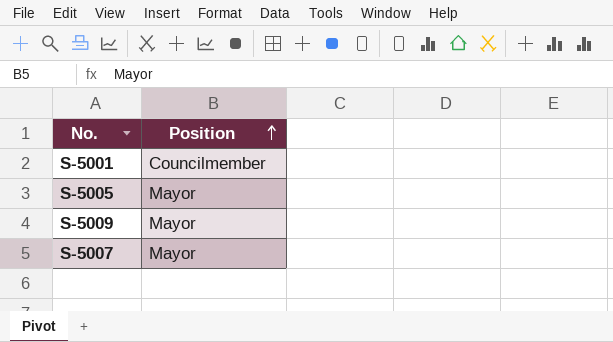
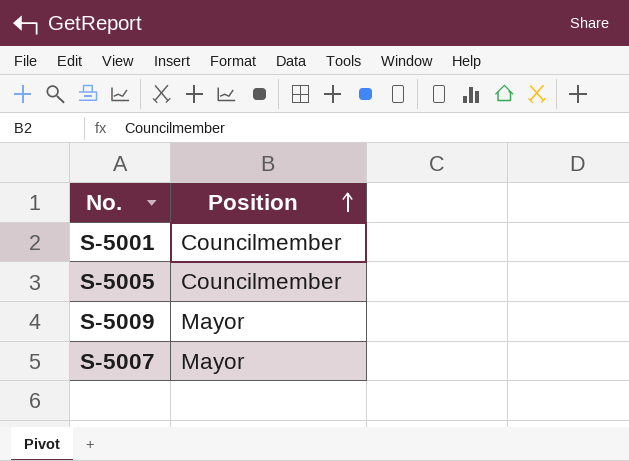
S-5005 | Position: Mayor -> Councilmember

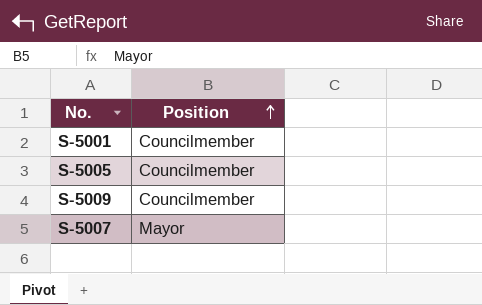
S-5009 | Position: Mayor -> Councilmember

